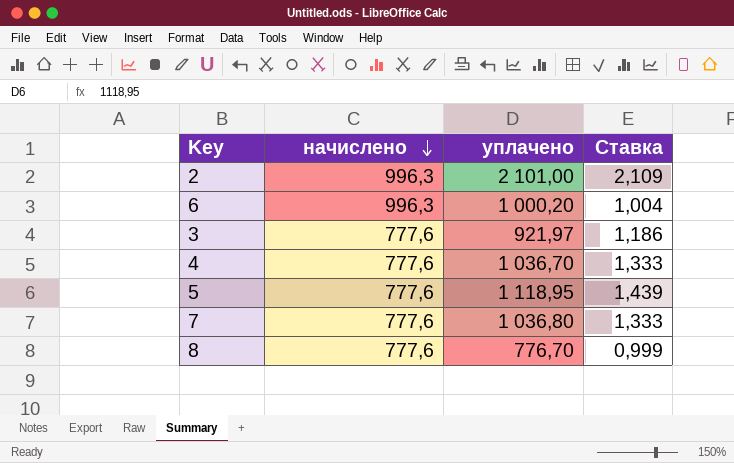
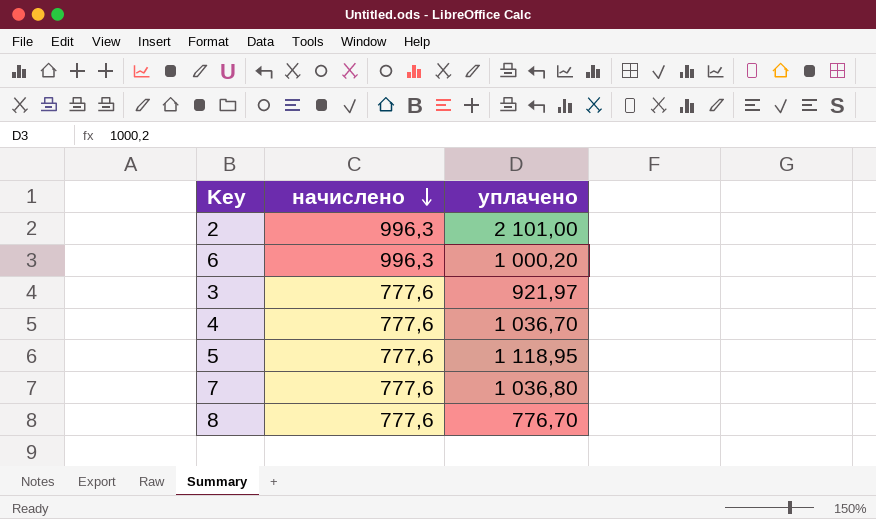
column Ставка | formula: [уплачено] / [начислено] -> none

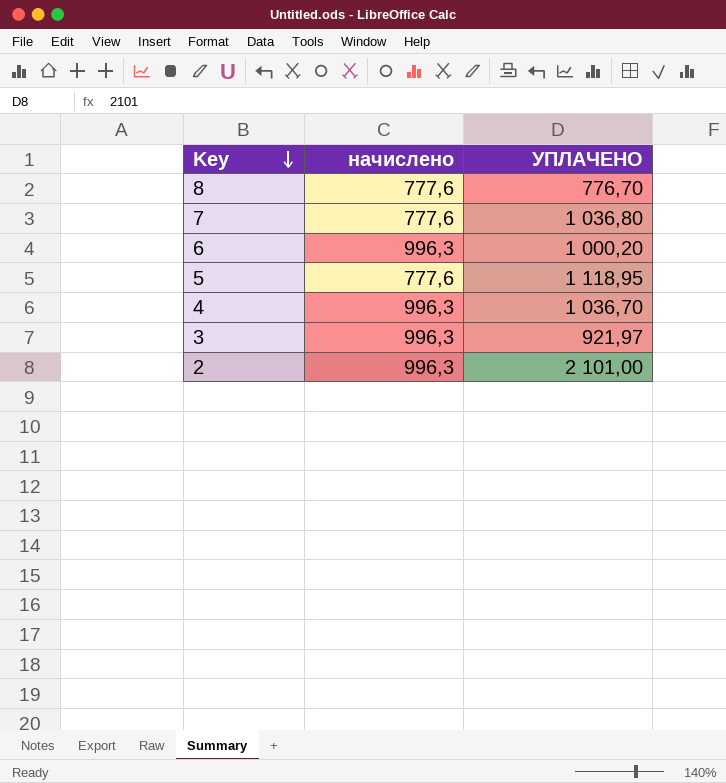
row order: начислено descending -> Key descending
column name: уплачено -> УПЛАЧЕНО
4 | начислено: 777,6 -> 996,3
3 | начислено: 777,6 -> 996,3

